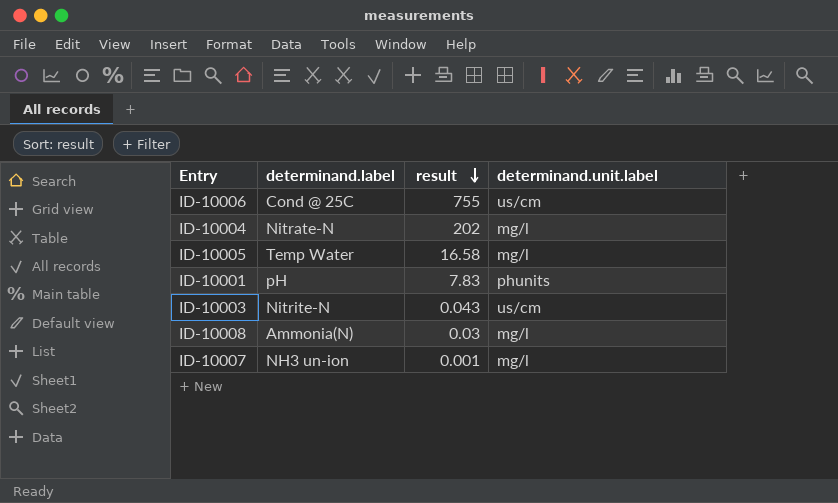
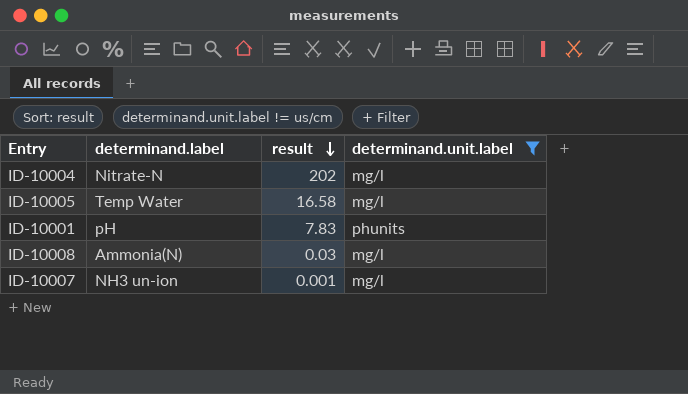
filter: none -> determinand.unit.label != us/cm

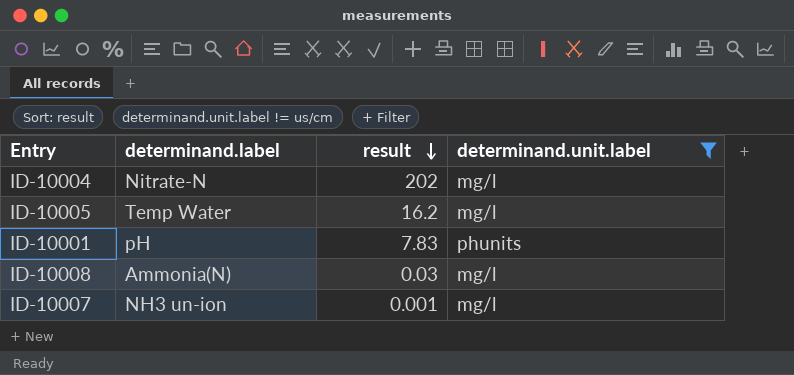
ID-10005 | result: 16.58 -> 16.2

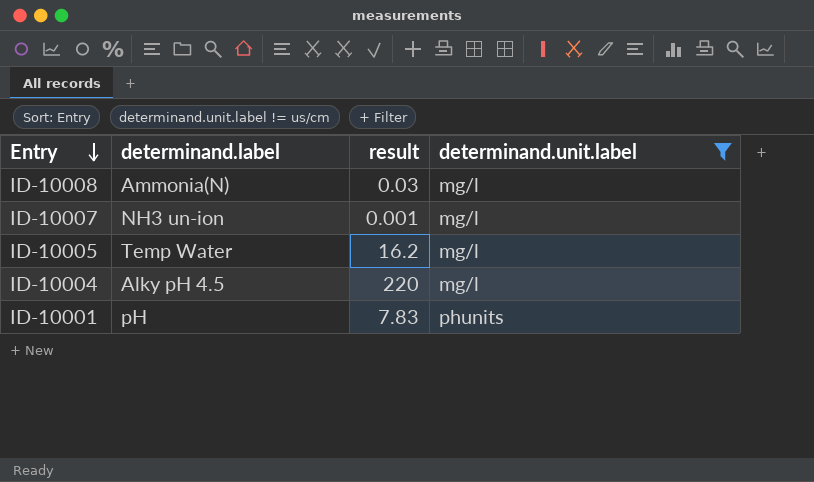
row order: result descending -> Entry descending
ID-10004 | determinand.label: Nitrate-N -> Alky pH 4.5
ID-10004 | result: 202 -> 220

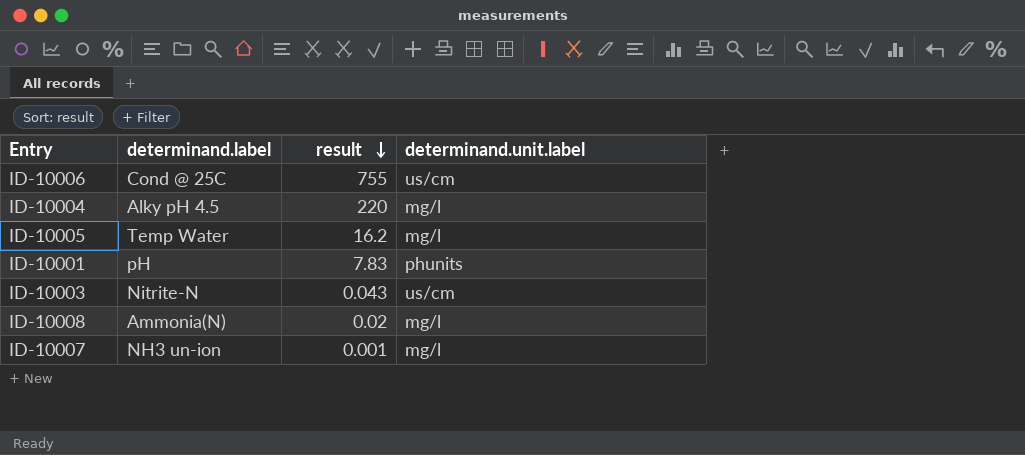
filter: determinand.unit.label != us/cm -> none
row order: Entry descending -> result descending
ID-10008 | result: 0.03 -> 0.02

